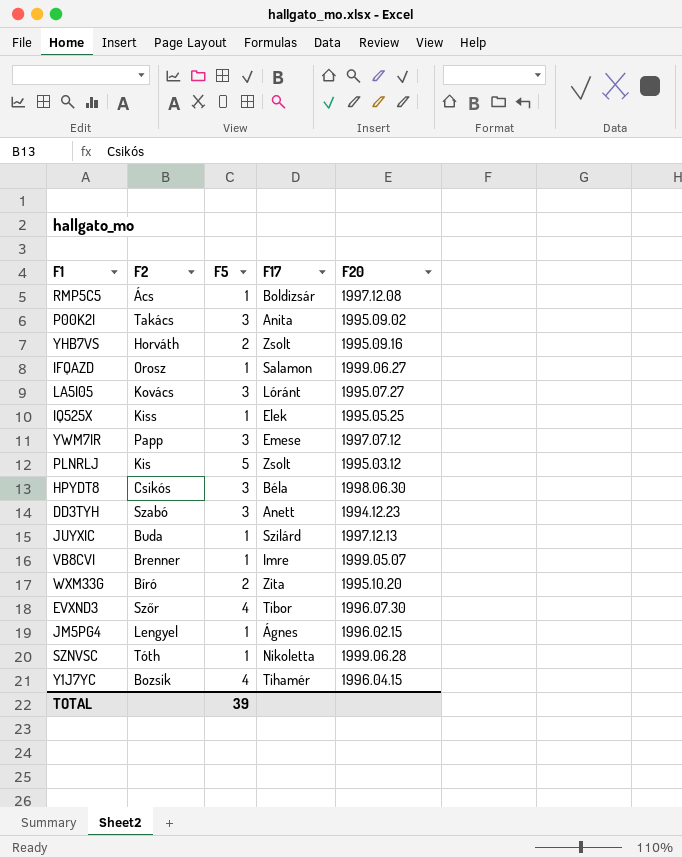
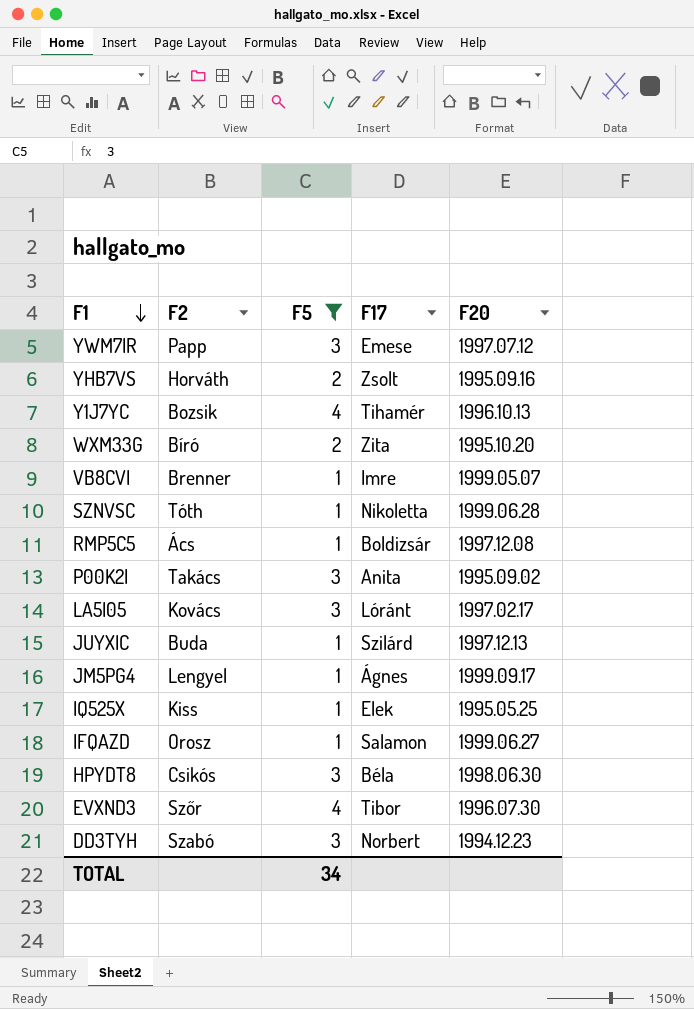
filter: none -> F5 != 5
row order: none -> F1 descending
Y1J7YC | F20: 1996.04.15 -> 1996.10.13
LA5I05 | F20: 1995.07.27 -> 1997.02.17
JM5PG4 | F20: 1996.02.15 -> 1999.09.17
DD3TYH | F17: Anett -> Norbert
TOTAL | F5: 39 -> 34

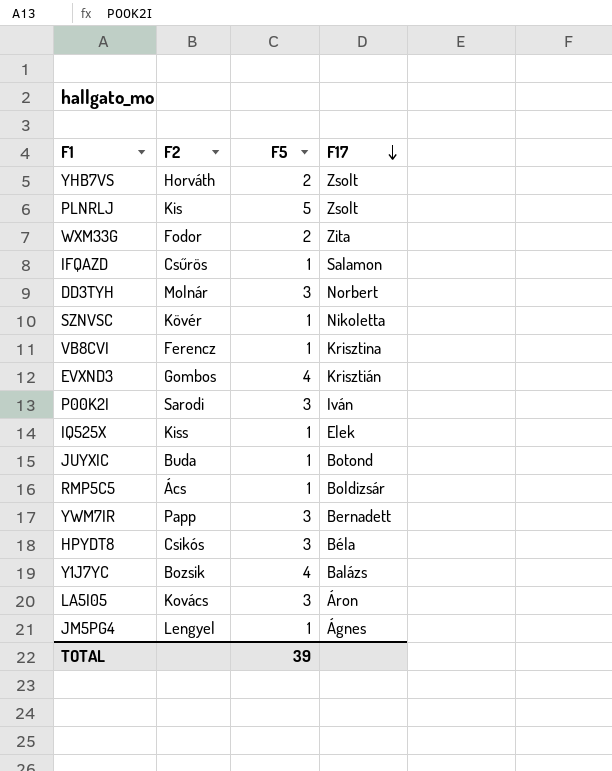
filter: F5 != 5 -> none
row order: F1 descending -> F17 descending
column F20 | position: 5 -> none
WXM33G | F2: Bíró -> Fodor
IFQAZD | F2: Orosz -> Csűrös
DD3TYH | F2: Szabó -> Molnár
SZNVSC | F2: Tóth -> Kövér
VB8CVI | F2: Brenner -> Ferencz
VB8CVI | F17: Imre -> Krisztina
EVXND3 | F2: Szőr -> Gombos
EVXND3 | F17: Tibor -> Krisztián
P00K2I | F2: Takács -> Sarodi
P00K2I | F17: Anita -> Iván
JUYXIC | F17: Szilárd -> Botond
YWM7IR | F17: Emese -> Bernadett
Y1J7YC | F17: Tihamér -> Balázs
LA5I05 | F17: Lóránt -> Áron
TOTAL | F5: 34 -> 39

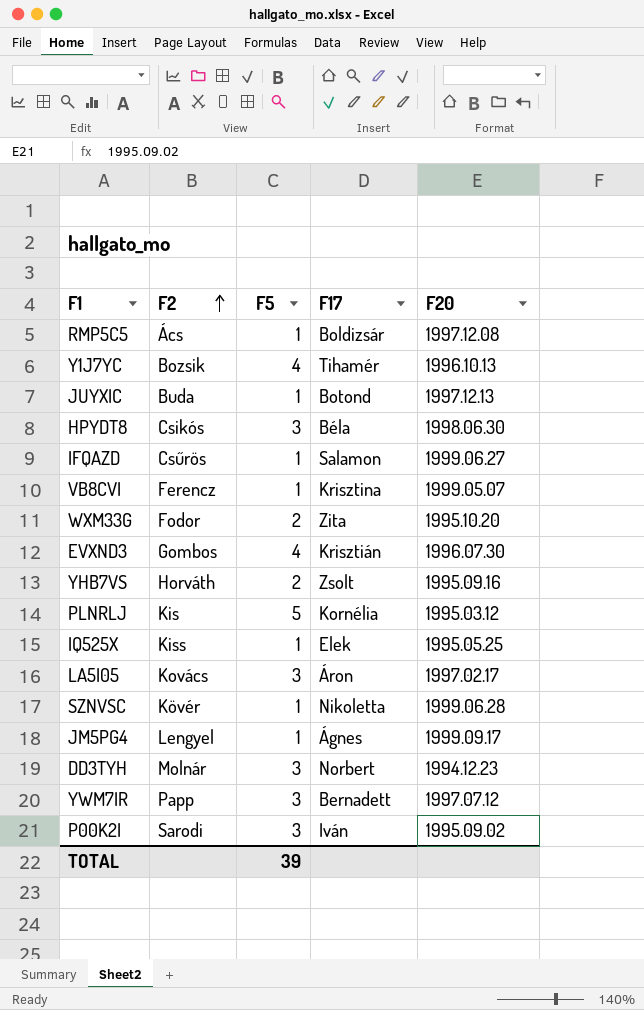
row order: F17 descending -> F2 ascending
column F20 | position: none -> 5
Y1J7YC | F17: Balázs -> Tihamér
PLNRLJ | F17: Zsolt -> Kornélia

